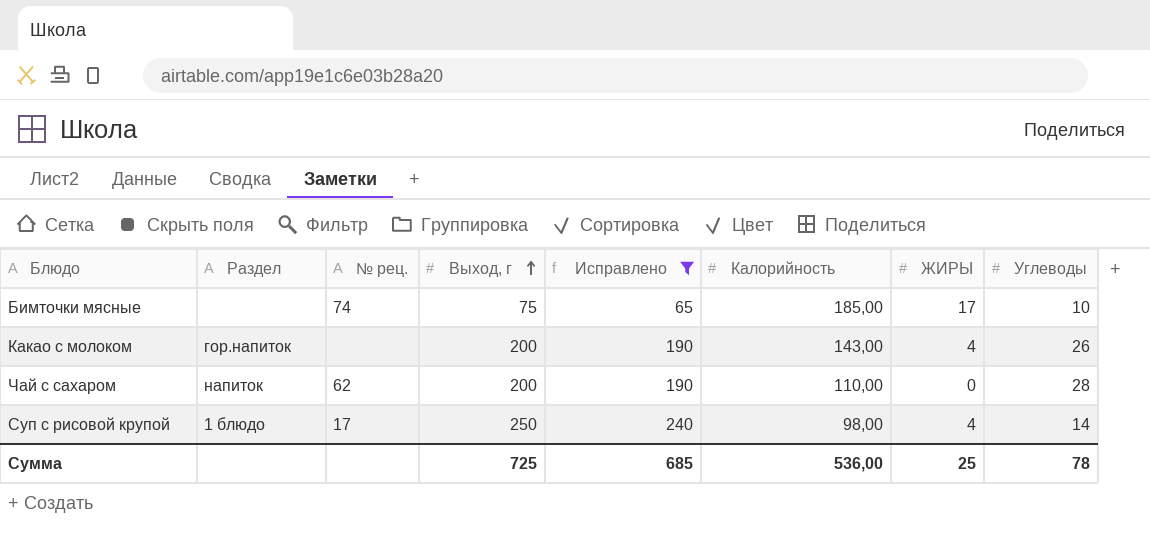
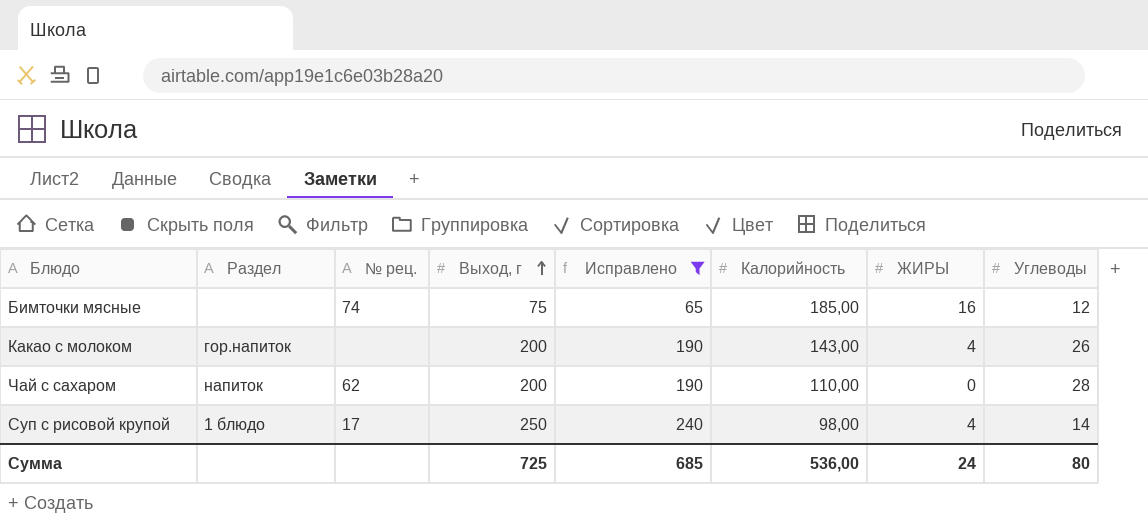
Бимточки мясные | ЖИРЫ: 17 -> 16
Бимточки мясные | Углеводы: 10 -> 12
Сумма | ЖИРЫ: 25 -> 24
Сумма | Углеводы: 78 -> 80

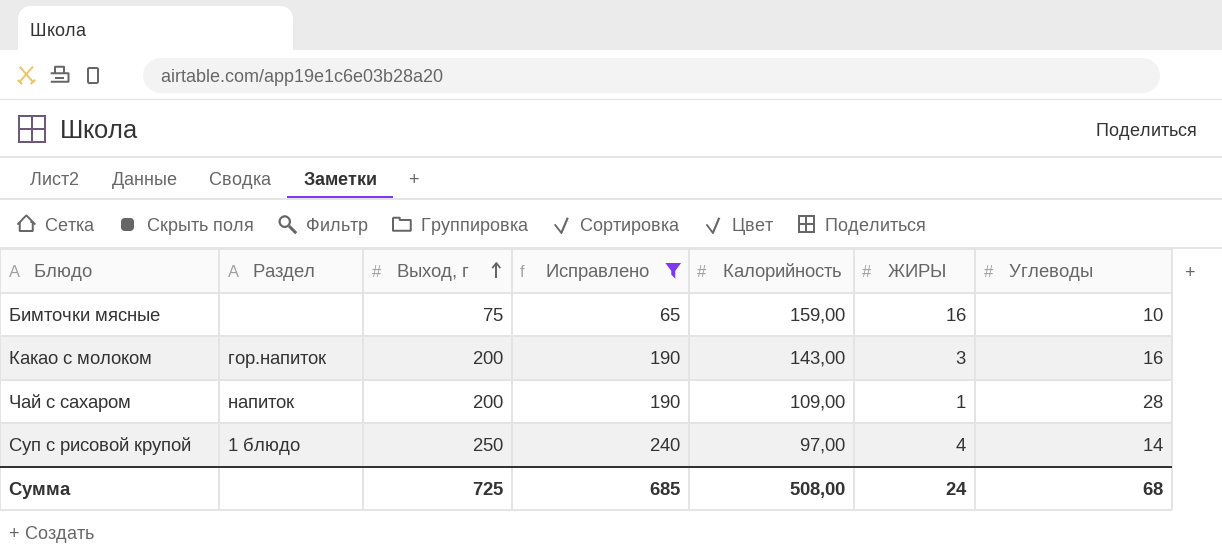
column № рец. | position: 3 -> none
Бимточки мясные | Калорийность: 185,00 -> 159,00
Бимточки мясные | Углеводы: 12 -> 10
Какао с молоком | ЖИРЫ: 4 -> 3
Какао с молоком | Углеводы: 26 -> 16
Чай с сахаром | Калорийность: 110,00 -> 109,00
Чай с сахаром | ЖИРЫ: 0 -> 1
Суп с рисовой крупой | Калорийность: 98,00 -> 97,00
Сумма | Калорийность: 536,00 -> 508,00
Сумма | Углеводы: 80 -> 68

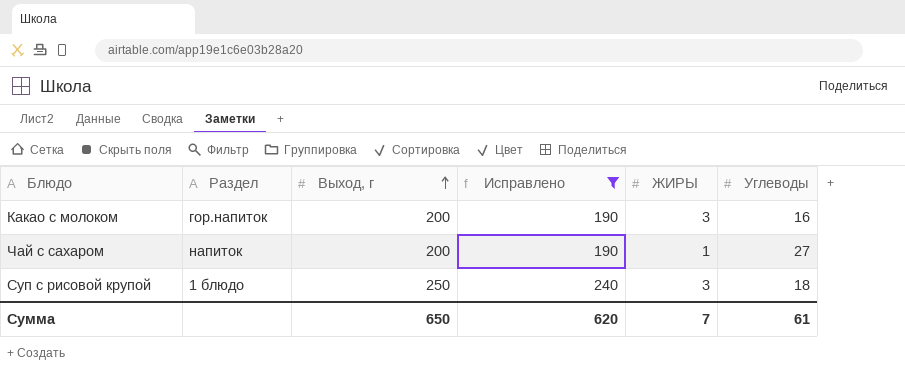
column Калорийность | position: 5 -> none
row Бимточки мясные: none | 75 | 65 | 159,00 | 16 | 10 -> none
Чай с сахаром | Углеводы: 28 -> 27
Суп с рисовой крупой | ЖИРЫ: 4 -> 3
Суп с рисовой крупой | Углеводы: 14 -> 18
Сумма | Выход, г: 725 -> 650
Сумма | Исправлено: 685 -> 620
Сумма | ЖИРЫ: 24 -> 7
Сумма | Углеводы: 68 -> 61

